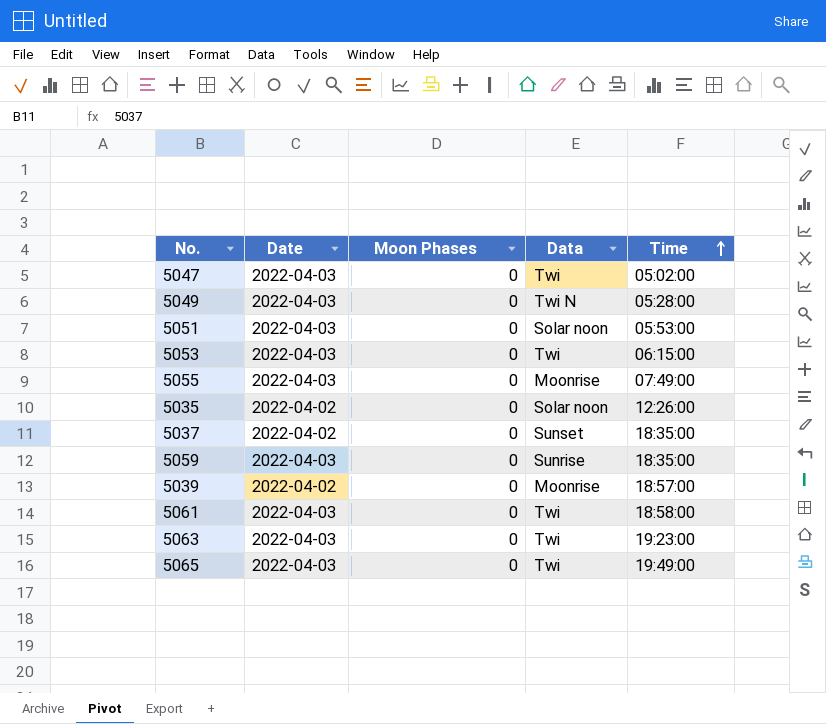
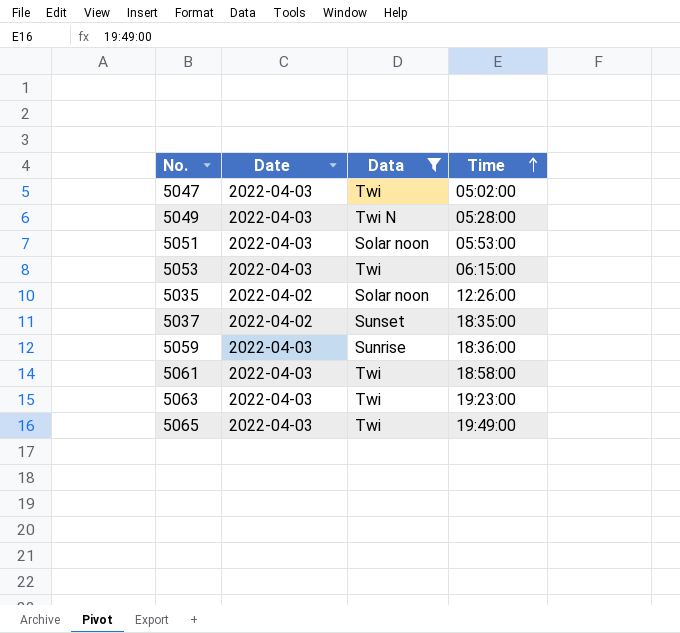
filter: none -> Data != Moonrise
column Moon Phases | position: 3 -> none
5059 | Time: 18:35:00 -> 18:36:00

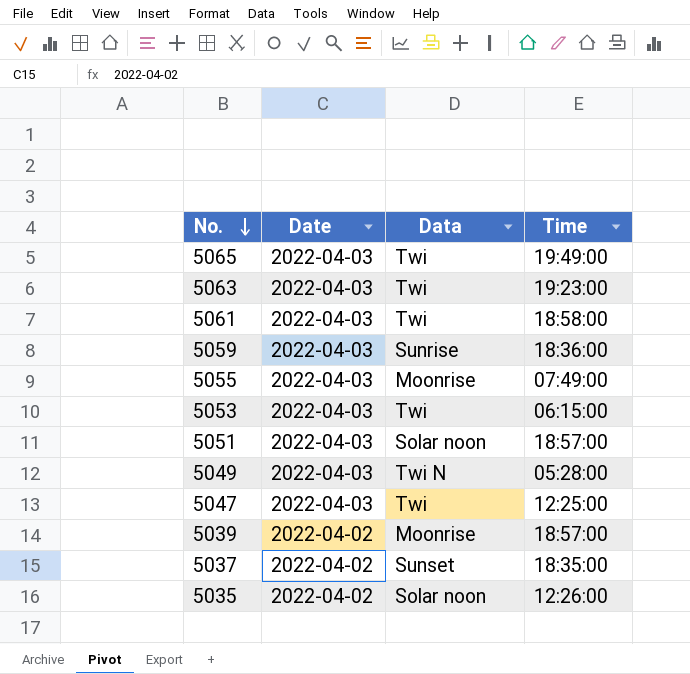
filter: Data != Moonrise -> none
row order: Time ascending -> No. descending
5051 | Time: 05:53:00 -> 18:57:00
5047 | Time: 05:02:00 -> 12:25:00

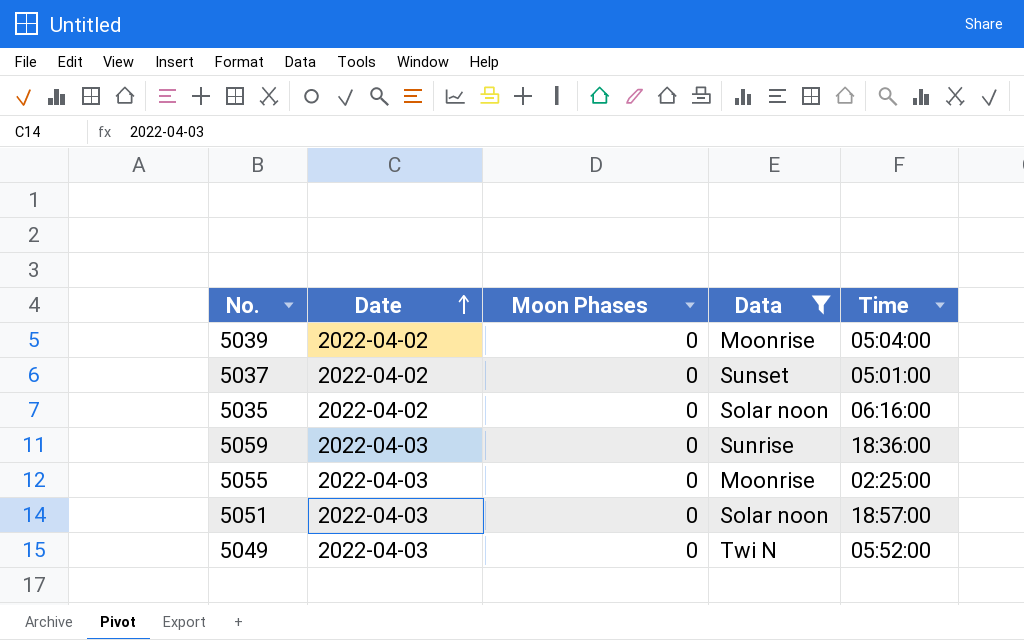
filter: none -> Data != Twi
row order: No. descending -> Date ascending
column Moon Phases | position: none -> 3
5039 | Time: 18:57:00 -> 05:04:00
5037 | Time: 18:35:00 -> 05:01:00
5035 | Time: 12:26:00 -> 06:16:00
5055 | Time: 07:49:00 -> 02:25:00
5049 | Time: 05:28:00 -> 05:52:00

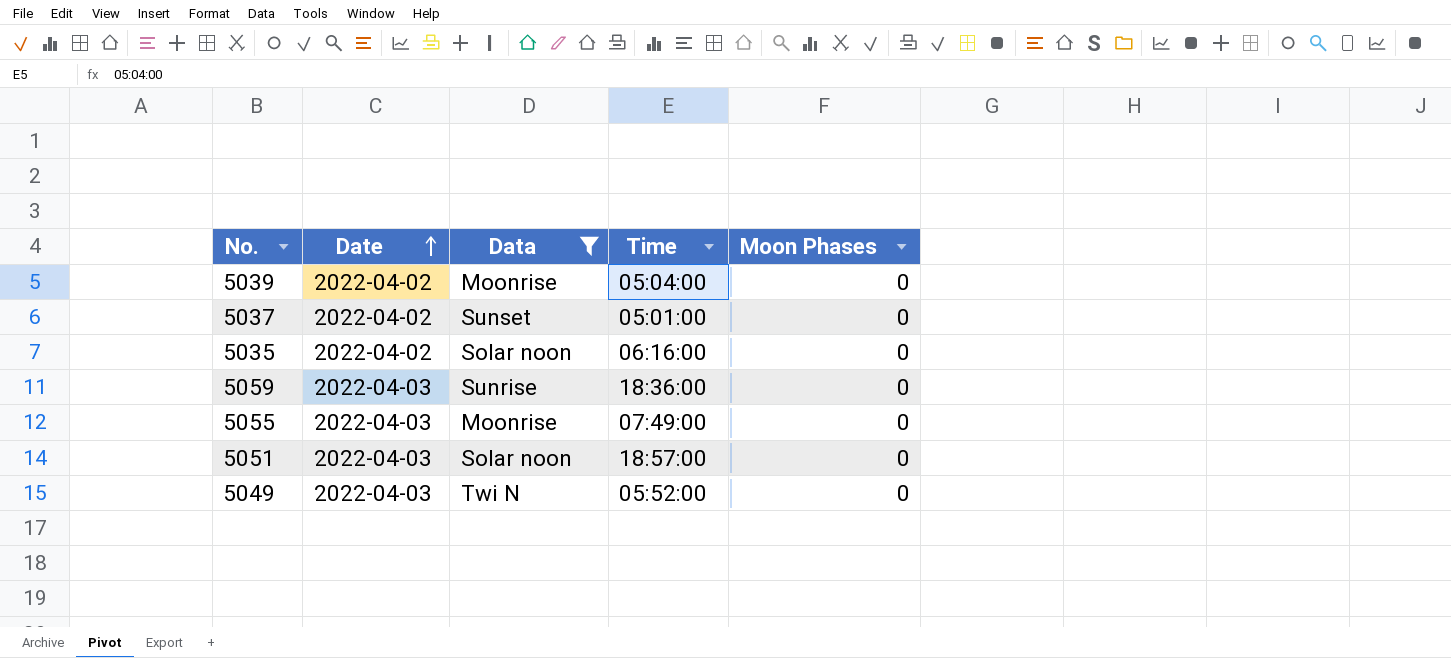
column Moon Phases | position: 3 -> 5
5055 | Time: 02:25:00 -> 07:49:00

